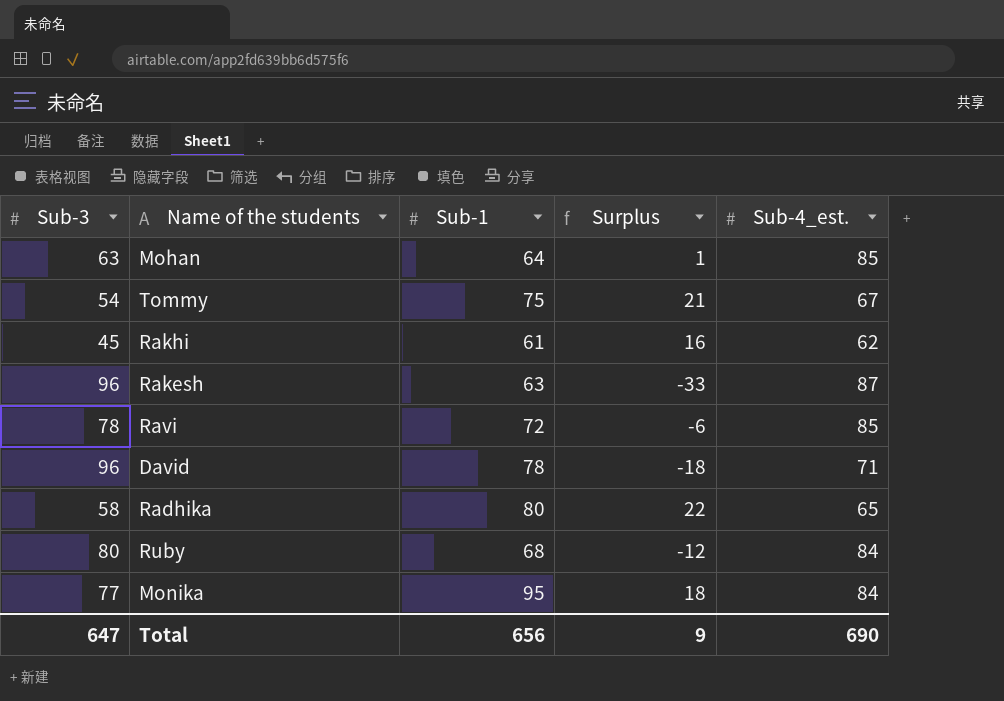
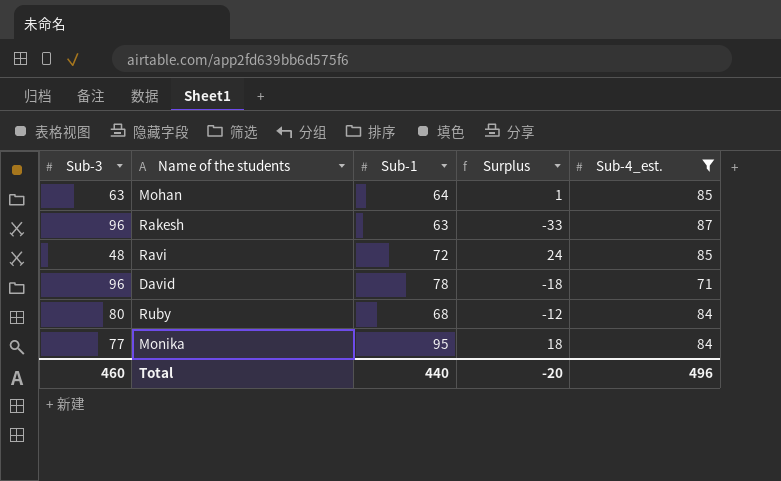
filter: none -> Sub-4_est. >= 71
Ravi | Sub-3: 78 -> 48
Ravi | Surplus: -6 -> 24
Total | Sub-3: 647 -> 460
Total | Sub-1: 656 -> 440
Total | Surplus: 9 -> -20
Total | Sub-4_est.: 690 -> 496

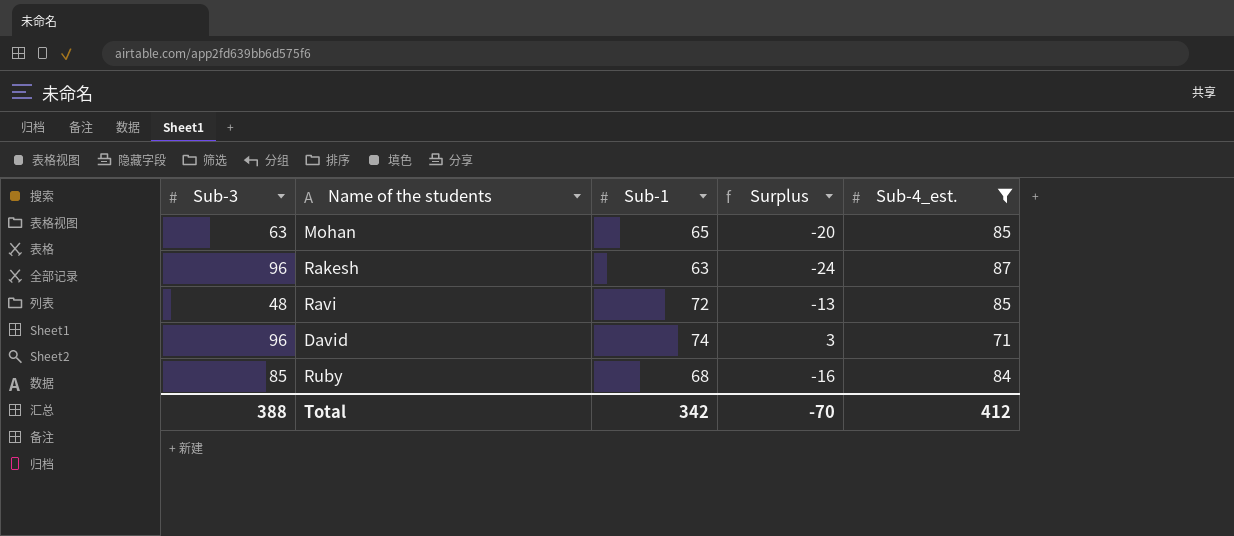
column Surplus | formula: [Sub-1] - [Sub-3] -> [Sub-1] - [Sub-4_est.]
row Monika: 77 | 95 | 18 | 84 -> none
Mohan | Sub-1: 64 -> 65
David | Sub-1: 78 -> 74
Ruby | Sub-3: 80 -> 85
Total | Sub-3: 460 -> 388
Total | Sub-1: 440 -> 342
Total | Surplus: -20 -> -70
Total | Sub-4_est.: 496 -> 412

